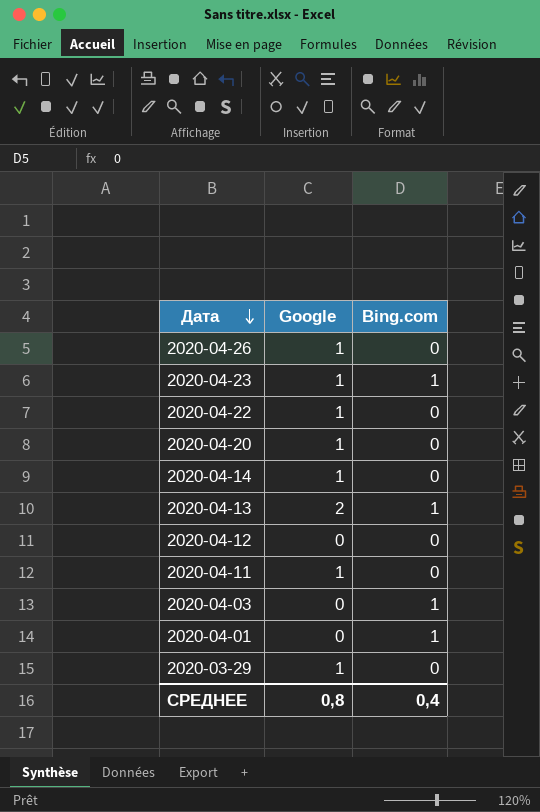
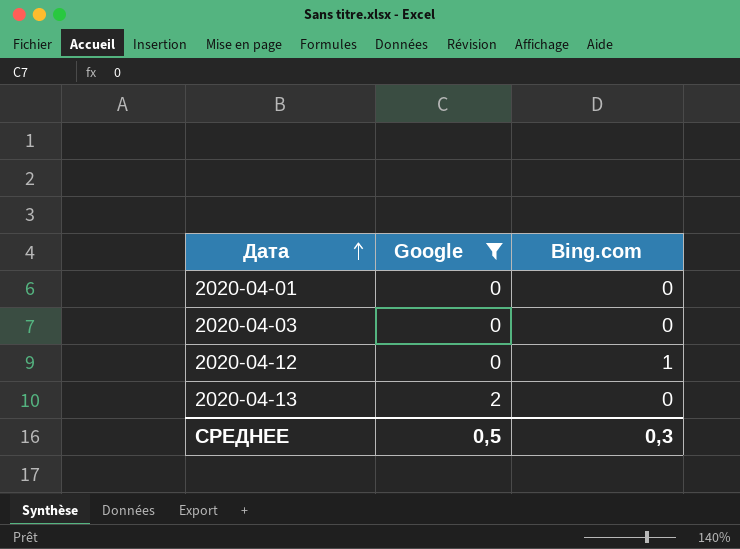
filter: none -> Google != 1
row order: Дата descending -> Дата ascending
2020-04-01 | Bing.com: 1 -> 0
2020-04-03 | Bing.com: 1 -> 0
2020-04-12 | Bing.com: 0 -> 1
2020-04-13 | Bing.com: 1 -> 0
СРЕДНЕЕ | Google: 0,8 -> 0,5
СРЕДНЕЕ | Bing.com: 0,4 -> 0,3

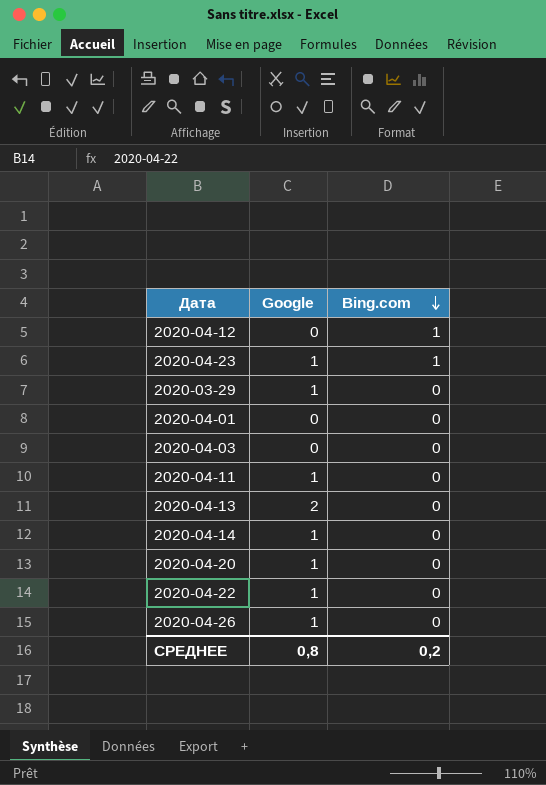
filter: Google != 1 -> none
row order: Дата ascending -> Bing.com descending
СРЕДНЕЕ | Google: 0,5 -> 0,8
СРЕДНЕЕ | Bing.com: 0,3 -> 0,2

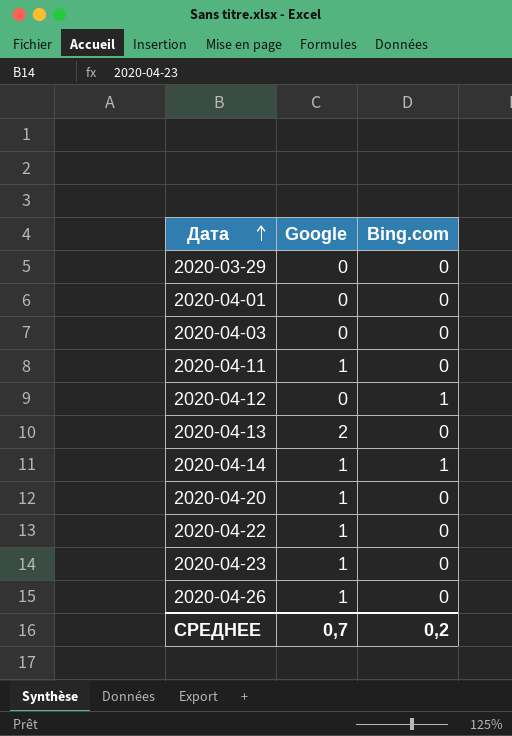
row order: Bing.com descending -> Дата ascending
2020-03-29 | Google: 1 -> 0
2020-04-14 | Bing.com: 0 -> 1
2020-04-23 | Bing.com: 1 -> 0
СРЕДНЕЕ | Google: 0,8 -> 0,7

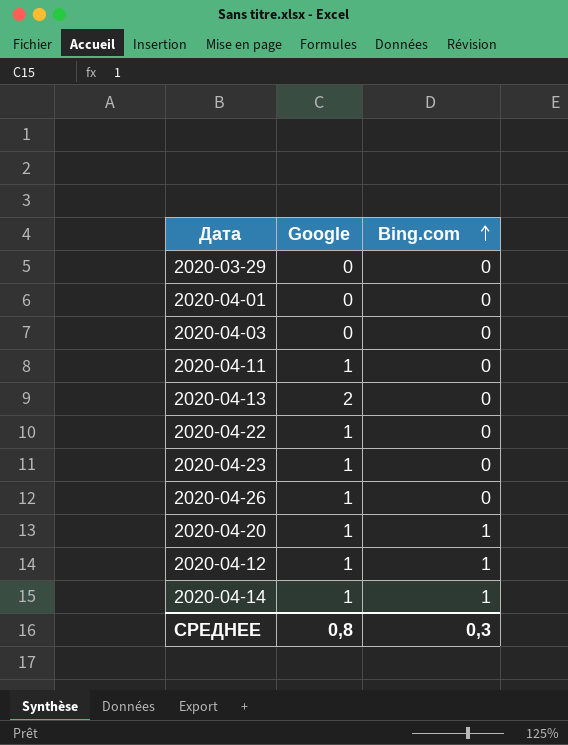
row order: Дата ascending -> Bing.com ascending
2020-04-20 | Bing.com: 0 -> 1
2020-04-12 | Google: 0 -> 1
СРЕДНЕЕ | Google: 0,7 -> 0,8
СРЕДНЕЕ | Bing.com: 0,2 -> 0,3

